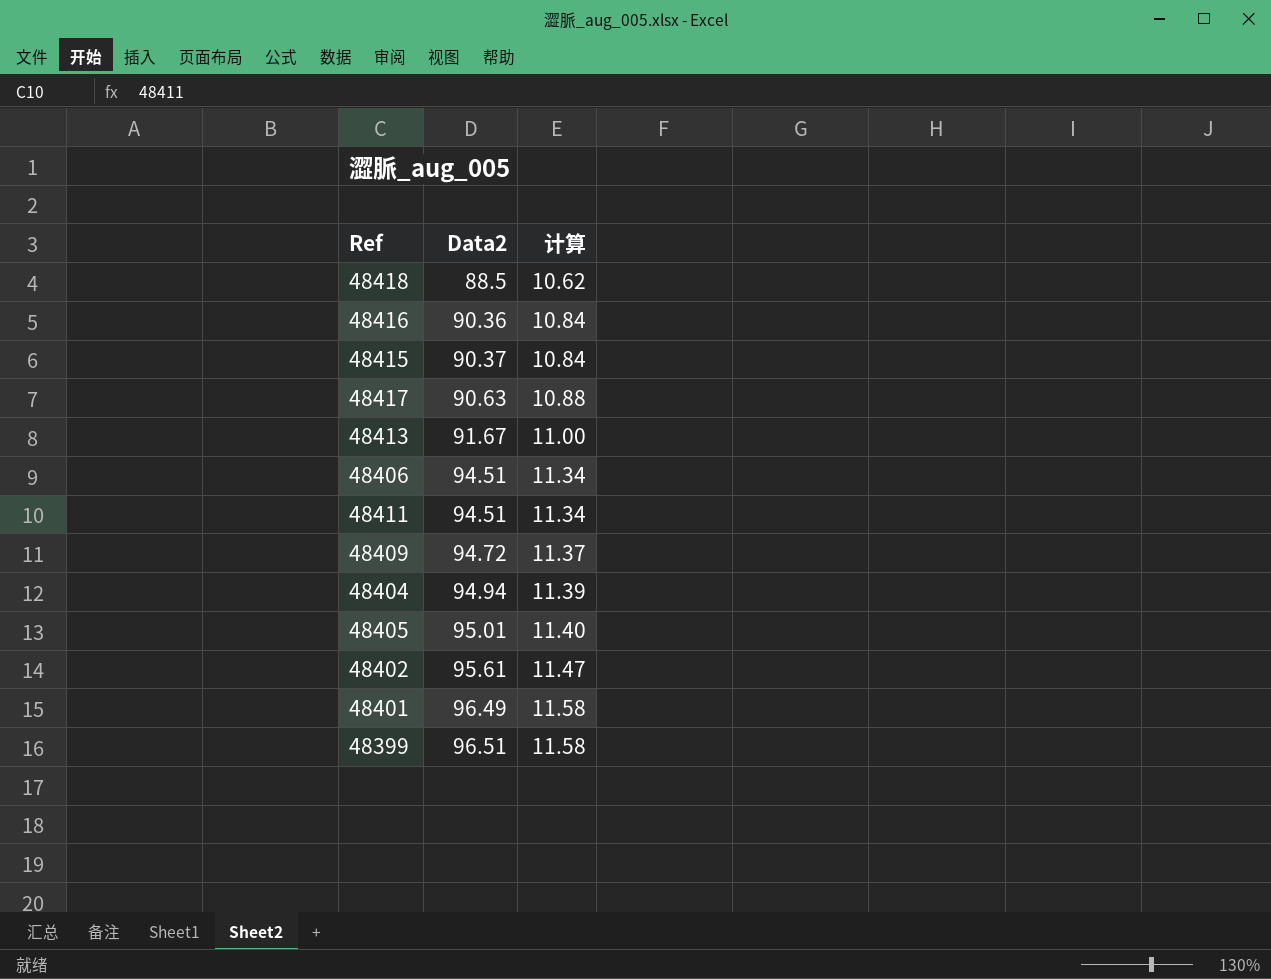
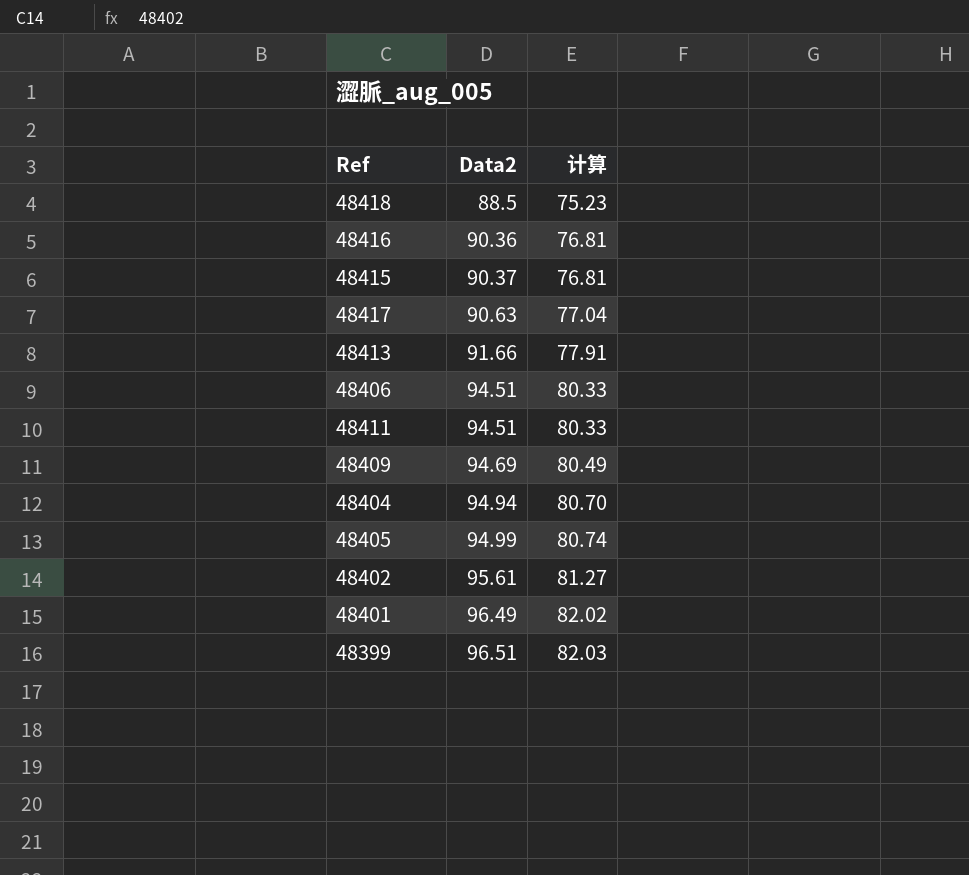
column 计算 | formula: [Data2] * 0.12 -> [Data2] * 0.85
48413 | Data2: 91.67 -> 91.66
48409 | Data2: 94.72 -> 94.69
48405 | Data2: 95.01 -> 94.99

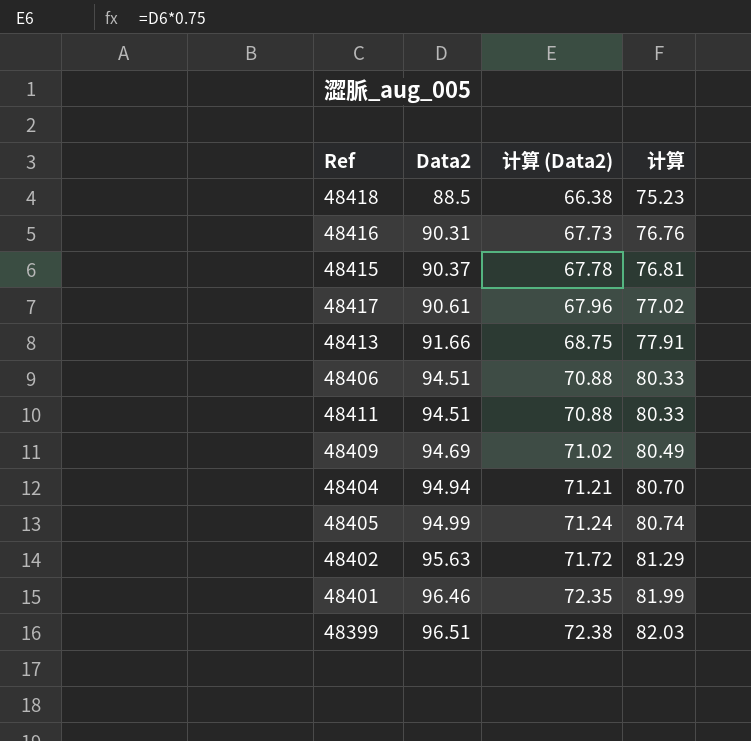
column 计算 (Data2) | formula: none -> [Data2] * 0.75
48416 | Data2: 90.36 -> 90.31
48416 | 计算: 76.81 -> 76.76
48417 | Data2: 90.63 -> 90.61
48417 | 计算: 77.04 -> 77.02
48402 | Data2: 95.61 -> 95.63
48402 | 计算: 81.27 -> 81.29
48401 | Data2: 96.49 -> 96.46
48401 | 计算: 82.02 -> 81.99

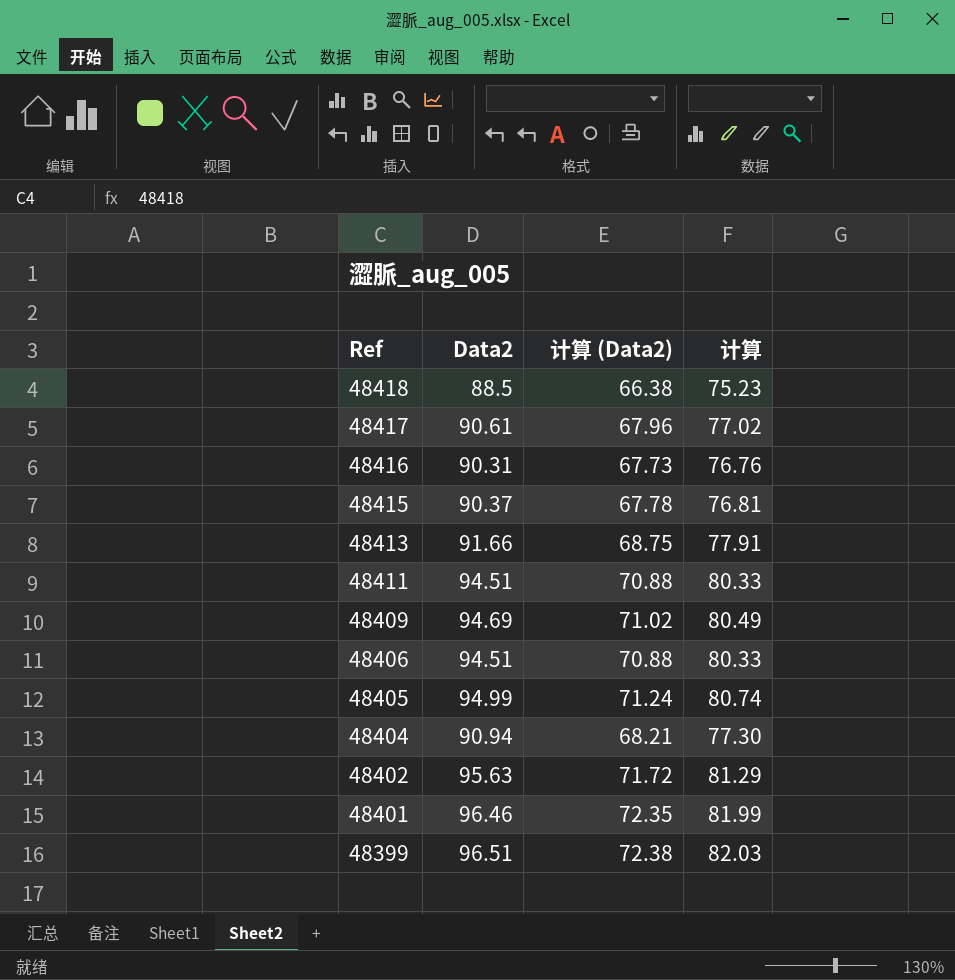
row order: Data2 ascending -> Ref descending
48404 | Data2: 94.94 -> 90.94
48404 | 计算 (Data2): 71.21 -> 68.21
48404 | 计算: 80.70 -> 77.30

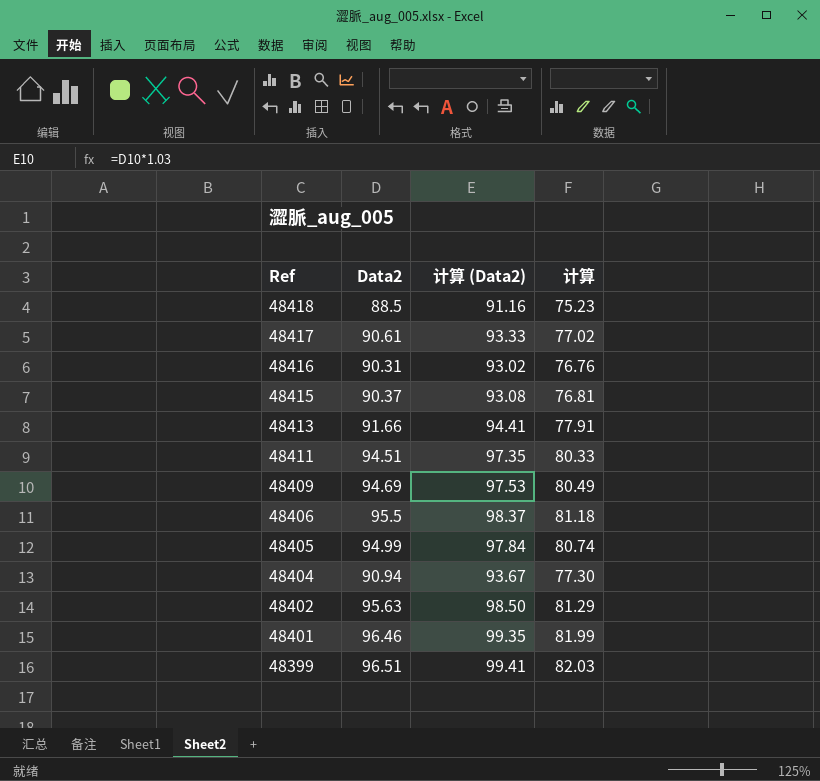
column 计算 (Data2) | formula: [Data2] * 0.75 -> [Data2] * 1.03
48406 | Data2: 94.51 -> 95.5
48406 | 计算: 80.33 -> 81.18

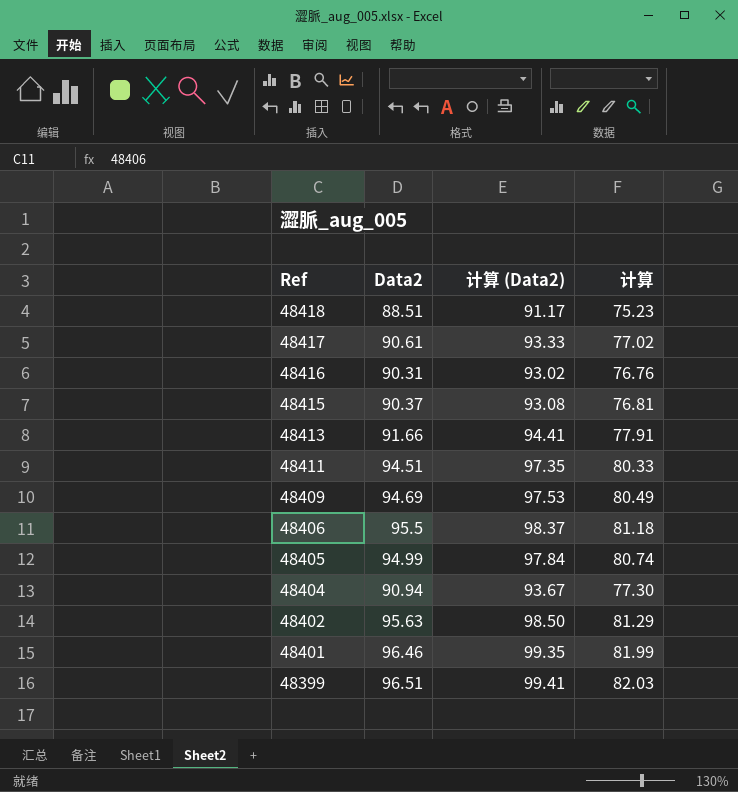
48418 | Data2: 88.5 -> 88.51
48418 | 计算 (Data2): 91.16 -> 91.17

